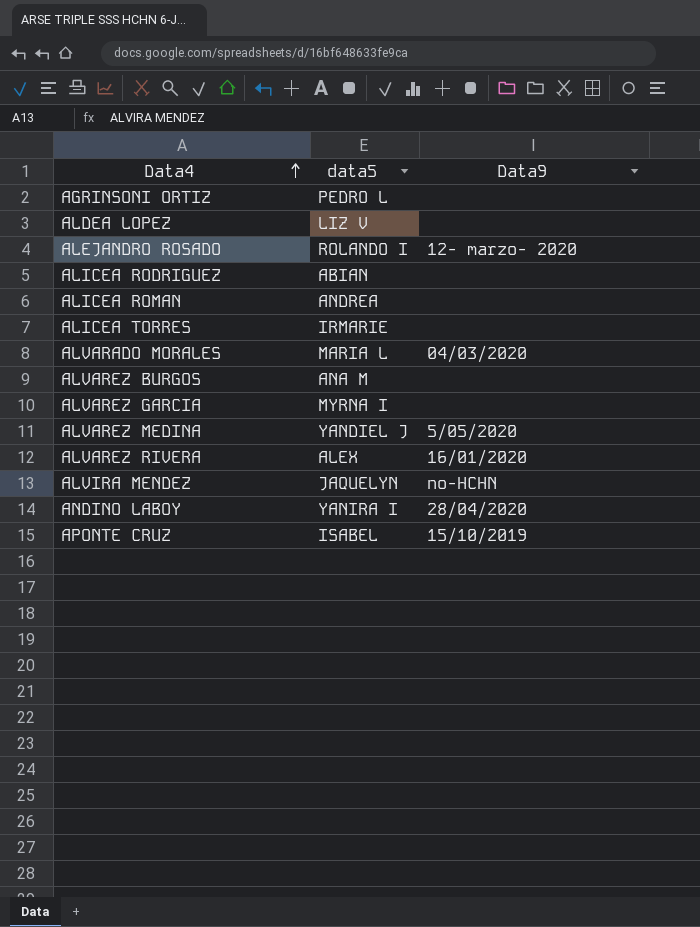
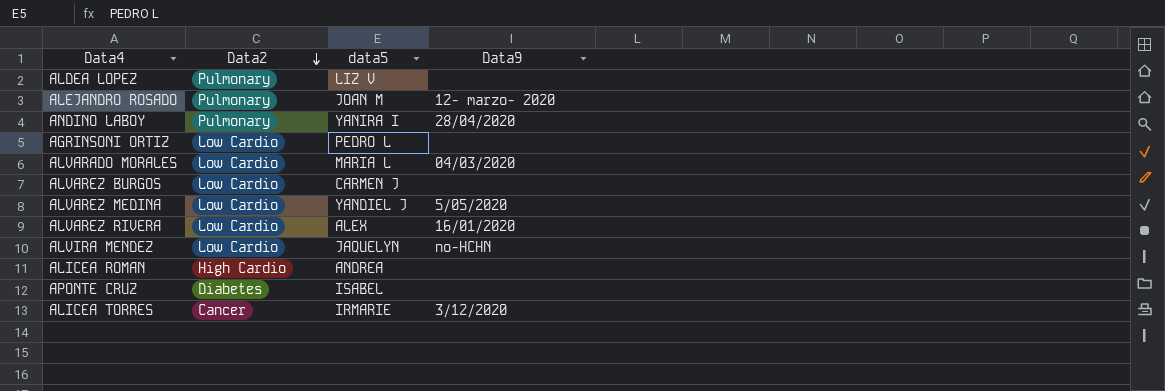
row order: Data4 ascending -> Data2 descending
column Data2 | position: none -> 2
row ALICEA RODRIGUEZ: ABIAN | none -> none
row ALVAREZ GARCIA: MYRNA I | none -> none
ALEJANDRO ROSADO | data5: ROLANDO I -> JOAN M
ALVAREZ BURGOS | data5: ANA M -> CARMEN J
APONTE CRUZ | Data9: 15/10/2019 -> none
ALICEA TORRES | Data9: none -> 3/12/2020

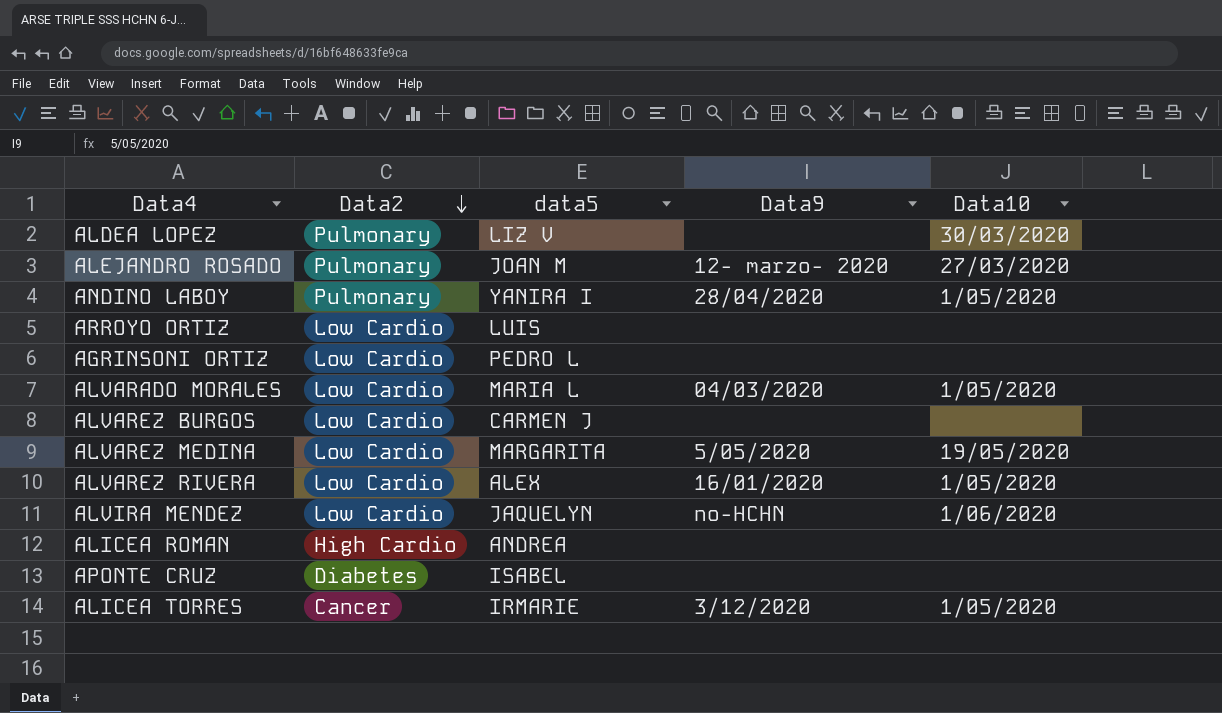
column Data10 | position: none -> 5
row ARROYO ORTIZ: none -> Low Cardio | LUIS | none | none
ALVAREZ MEDINA | data5: YANDIEL J -> MARGARITA

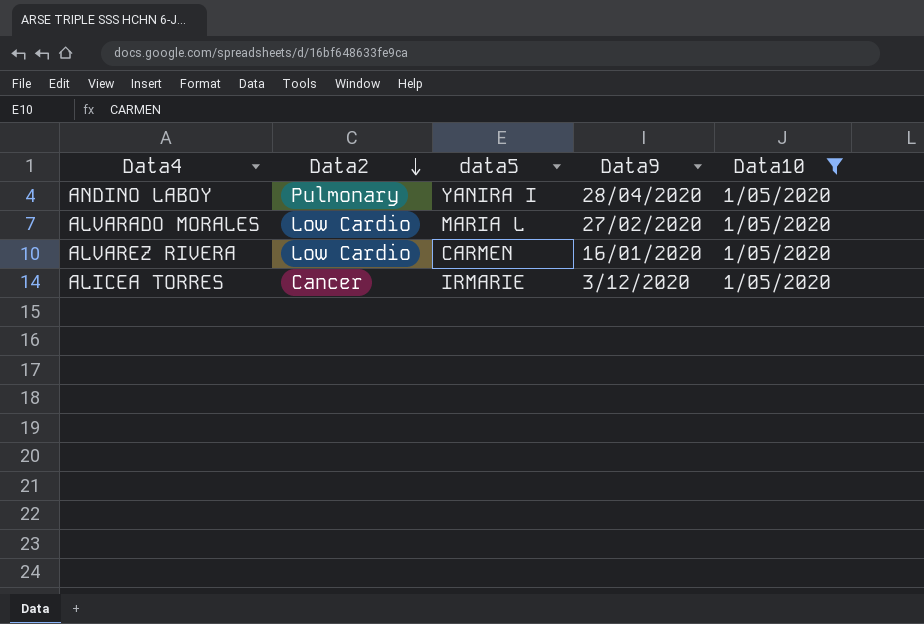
filter: none -> Data10 = 1/05/2020
ALVARADO MORALES | Data9: 04/03/2020 -> 27/02/2020
ALVAREZ RIVERA | data5: ALEX -> CARMEN

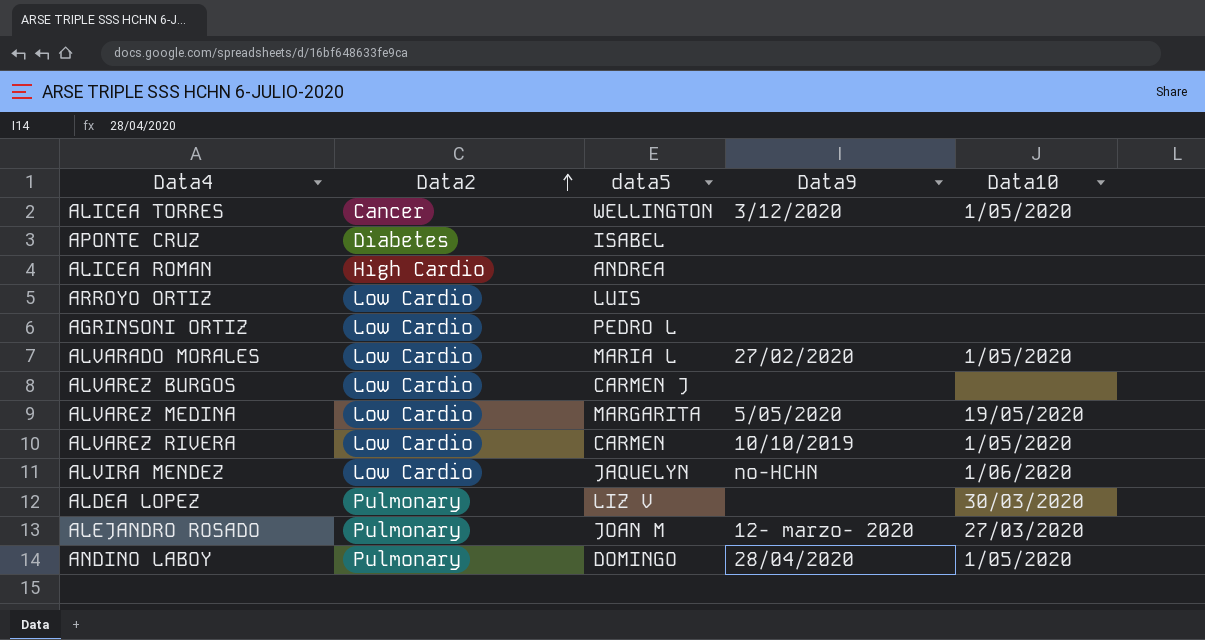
filter: Data10 = 1/05/2020 -> none
row order: Data2 descending -> Data2 ascending
ALICEA TORRES | data5: IRMARIE -> WELLINGTON
ALVAREZ RIVERA | Data9: 16/01/2020 -> 10/10/2019
ANDINO LABOY | data5: YANIRA I -> DOMINGO

